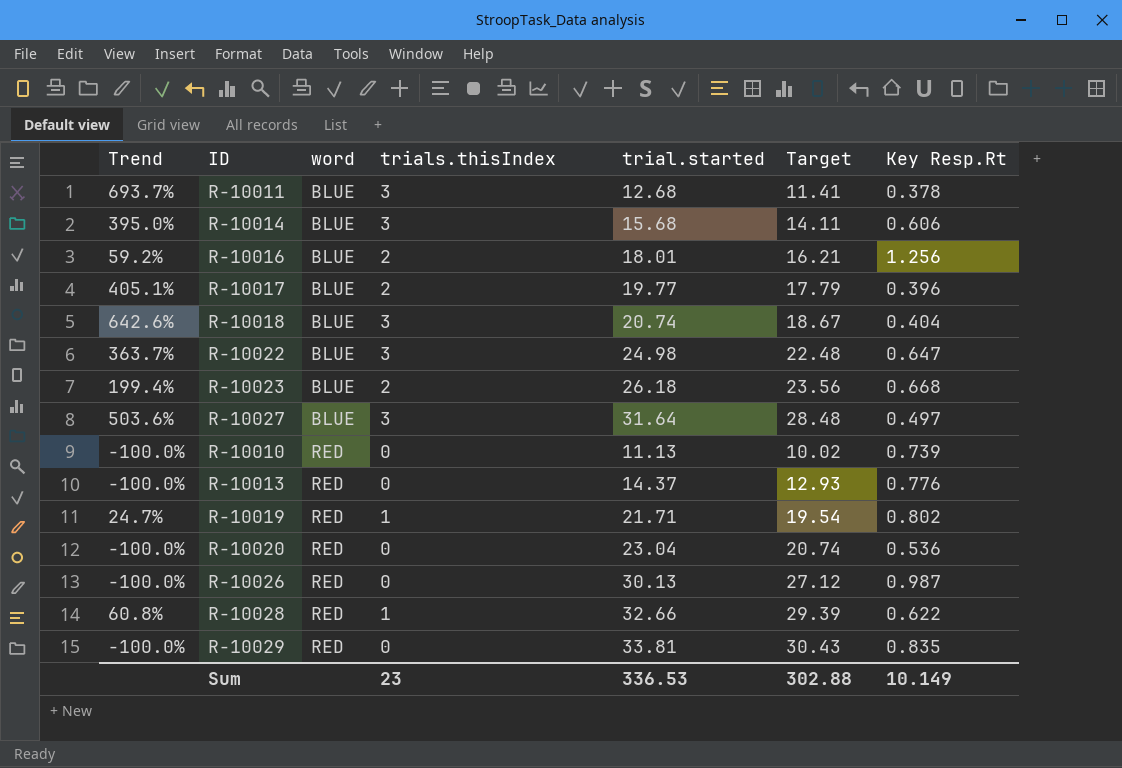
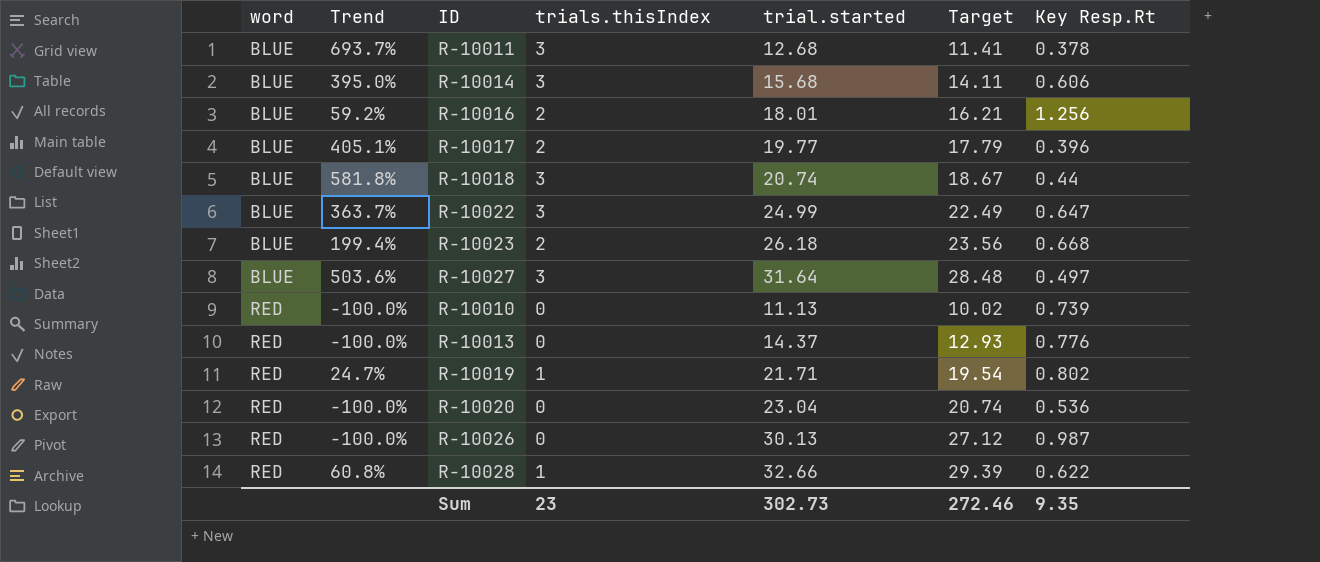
column word | position: 3 -> 1
row R-10029: -100.0% | RED | 0 | 33.81 | 30.43 | 0.835 -> none
R-10018 | Trend: 642.6% -> 581.8%
R-10018 | Key Resp.Rt: 0.404 -> 0.44
R-10022 | trial.started: 24.98 -> 24.99
R-10022 | Target: 22.48 -> 22.49
Sum | trial.started: 336.53 -> 302.73
Sum | Target: 302.88 -> 272.46
Sum | Key Resp.Rt: 10.149 -> 9.35

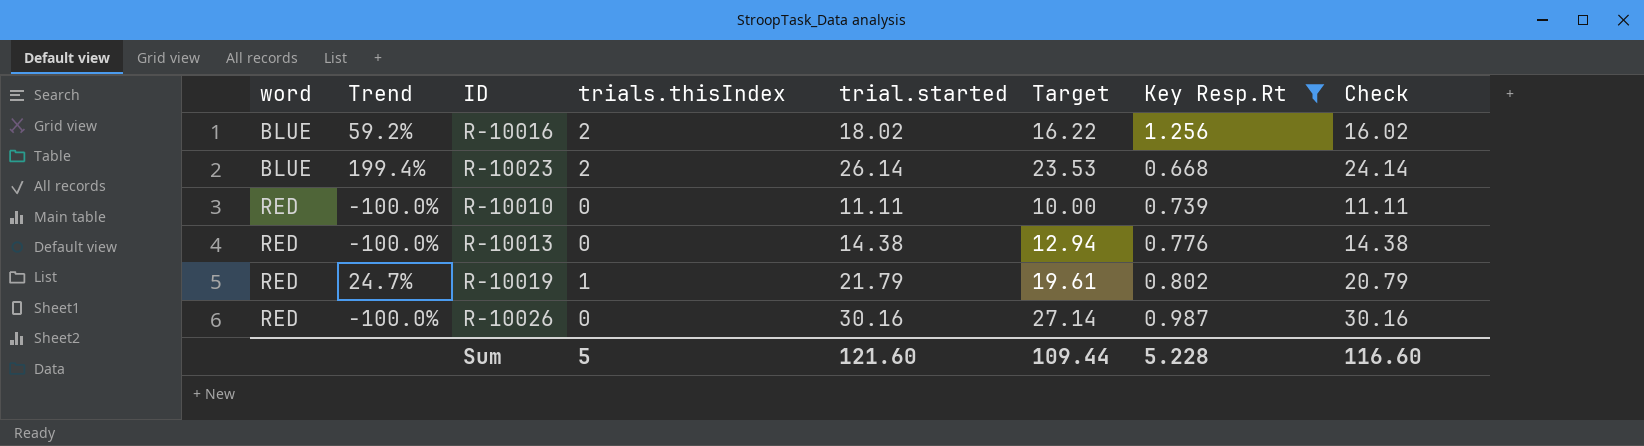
filter: none -> Key Resp.Rt >= 0.668
column Check | formula: none -> [trial.started] - [trials.thisIndex]
R-10016 | trial.started: 18.01 -> 18.02
R-10016 | Target: 16.21 -> 16.22
R-10023 | trial.started: 26.18 -> 26.14
R-10023 | Target: 23.56 -> 23.53
R-10010 | trial.started: 11.13 -> 11.11
R-10010 | Target: 10.02 -> 10.00
R-10013 | trial.started: 14.37 -> 14.38
R-10013 | Target: 12.93 -> 12.94
R-10019 | trial.started: 21.71 -> 21.79
R-10019 | Target: 19.54 -> 19.61
R-10026 | trial.started: 30.13 -> 30.16
R-10026 | Target: 27.12 -> 27.14
Sum | trials.thisIndex: 23 -> 5
Sum | trial.started: 302.73 -> 121.60
Sum | Target: 272.46 -> 109.44
Sum | Key Resp.Rt: 9.35 -> 5.228

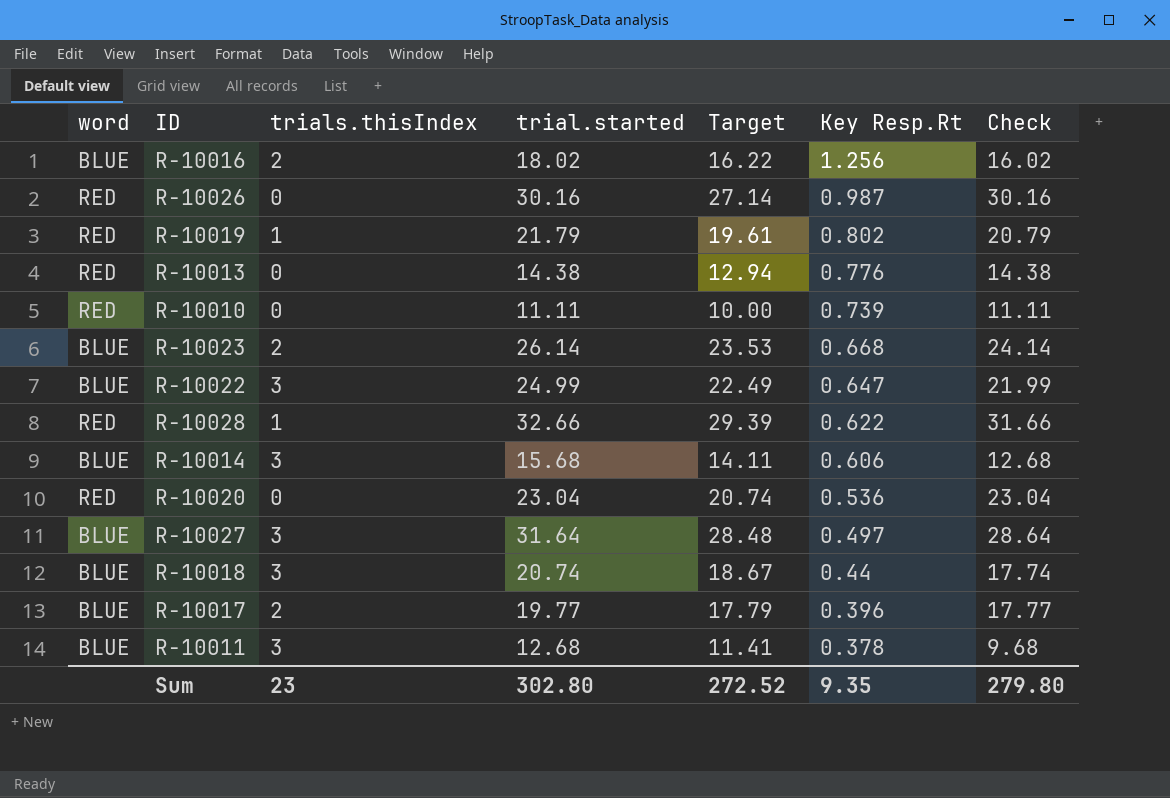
filter: Key Resp.Rt >= 0.668 -> none
row order: word ascending -> Key Resp.Rt descending
column Trend | formula: ([trials.thisIndex] - [Key Resp.Rt]) / [Key Resp.Rt] -> none
Sum | trials.thisIndex: 5 -> 23
Sum | trial.started: 121.60 -> 302.80
Sum | Target: 109.44 -> 272.52
Sum | Key Resp.Rt: 5.228 -> 9.35
Sum | Check: 116.60 -> 279.80

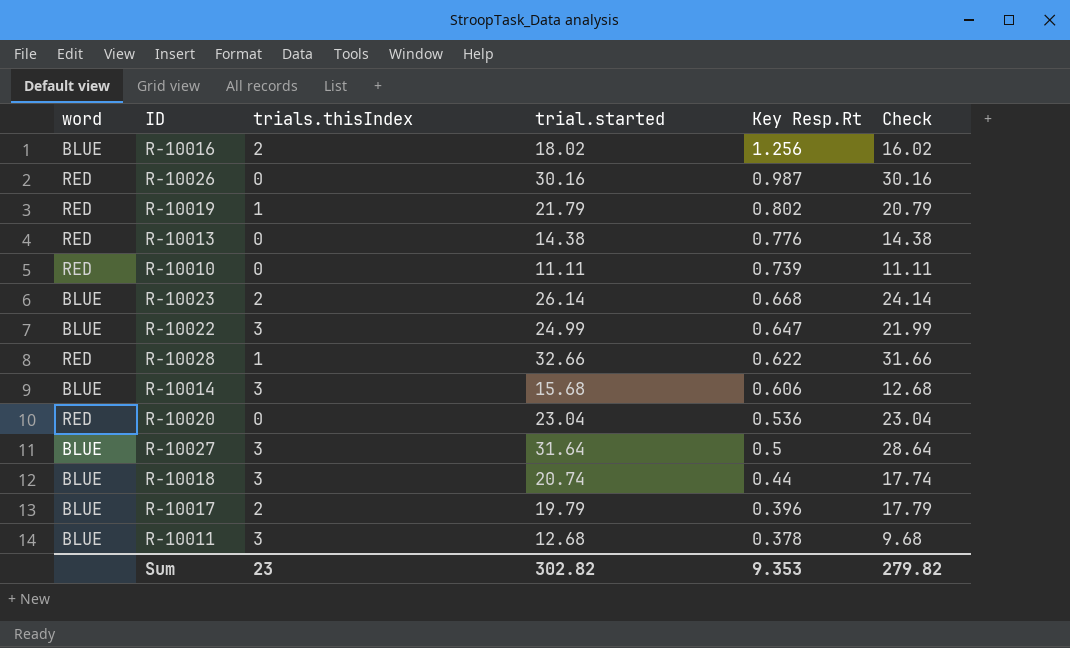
column Target | formula: [trial.started] * 0.9 -> none
R-10027 | Key Resp.Rt: 0.497 -> 0.5
R-10017 | trial.started: 19.77 -> 19.79
R-10017 | Check: 17.77 -> 17.79
Sum | trial.started: 302.80 -> 302.82
Sum | Key Resp.Rt: 9.35 -> 9.353
Sum | Check: 279.80 -> 279.82

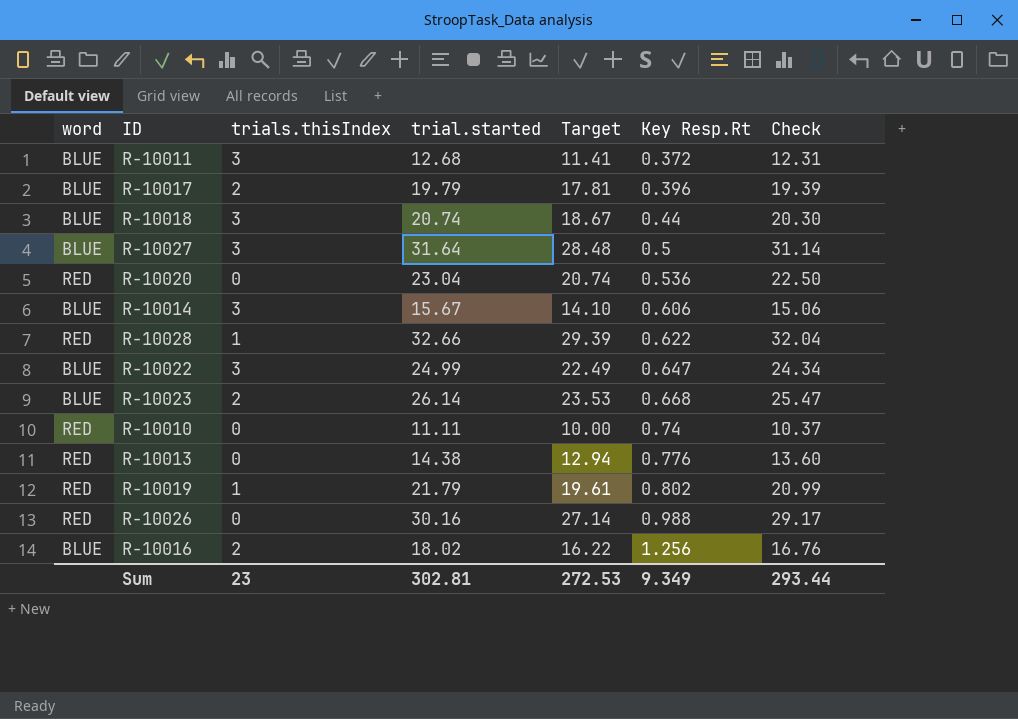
row order: Key Resp.Rt descending -> Key Resp.Rt ascending
column Target | formula: none -> [trial.started] * 0.9
column Check | formula: [trial.started] - [trials.thisIndex] -> [trial.started] - [Key Resp.Rt]
R-10011 | Key Resp.Rt: 0.378 -> 0.372
R-10014 | trial.started: 15.68 -> 15.67
R-10010 | Key Resp.Rt: 0.739 -> 0.74
R-10026 | Key Resp.Rt: 0.987 -> 0.988
Sum | trial.started: 302.82 -> 302.81
Sum | Key Resp.Rt: 9.353 -> 9.349
Sum | Check: 279.82 -> 293.44

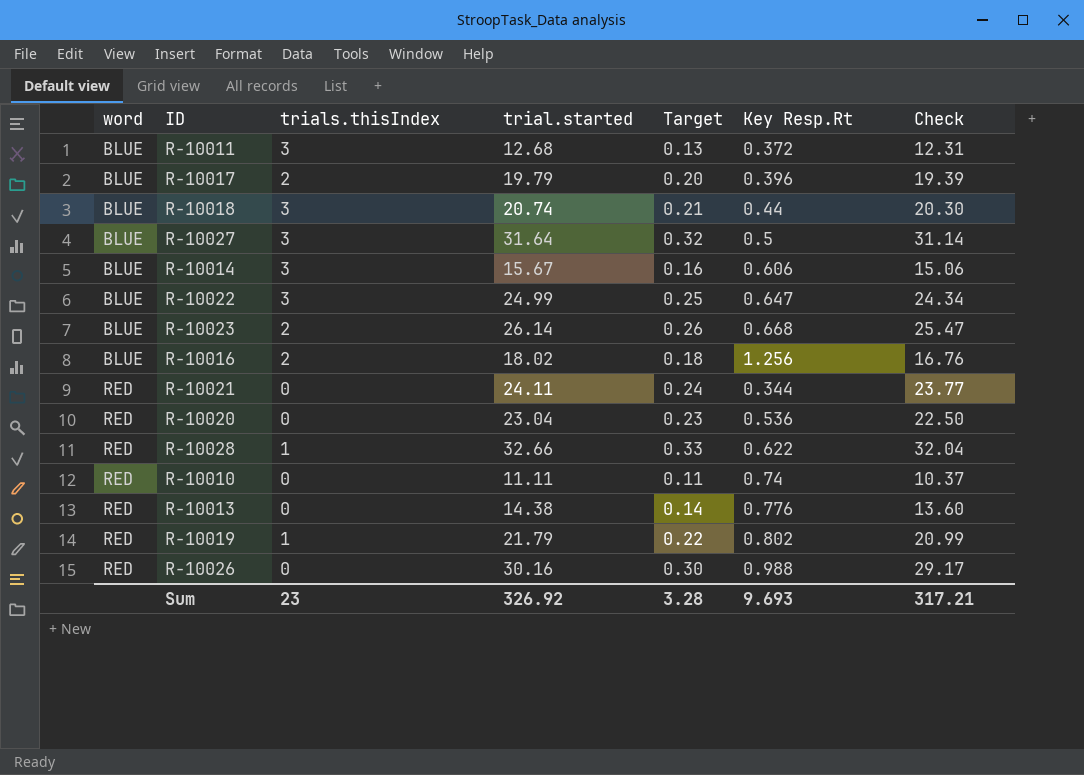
row order: Key Resp.Rt ascending -> word ascending
column Target | formula: [trial.started] * 0.9 -> [trial.started] * 0.01
row R-10021: none -> RED | 0 | 24.11 | 0.24 | 0.344 | 23.77
Sum | trial.started: 302.81 -> 326.92
Sum | Target: 272.53 -> 3.28
Sum | Key Resp.Rt: 9.349 -> 9.693
Sum | Check: 293.44 -> 317.21

